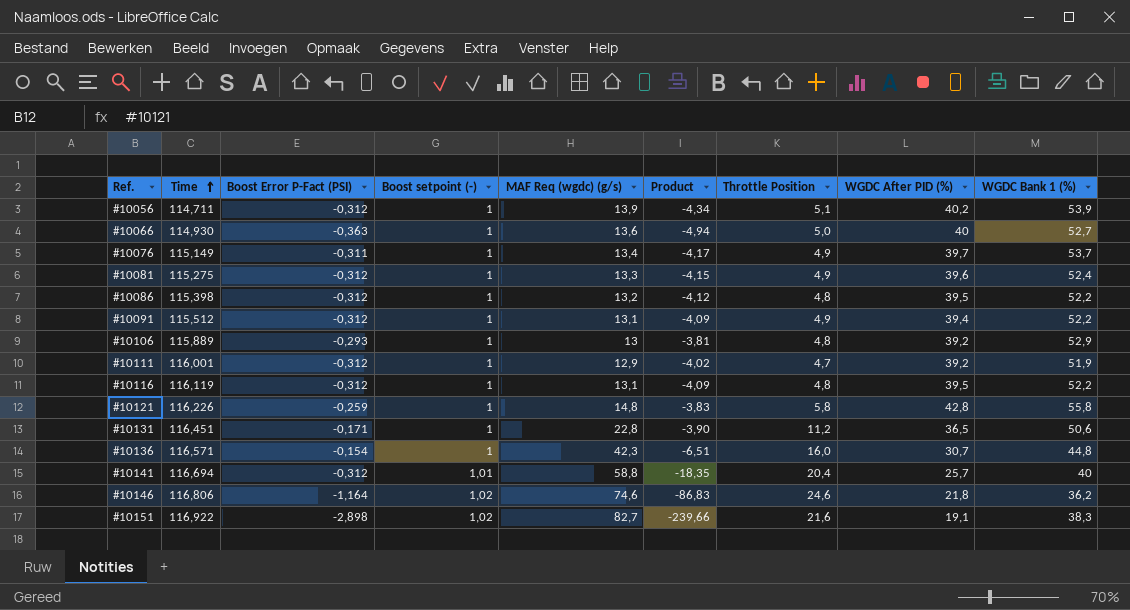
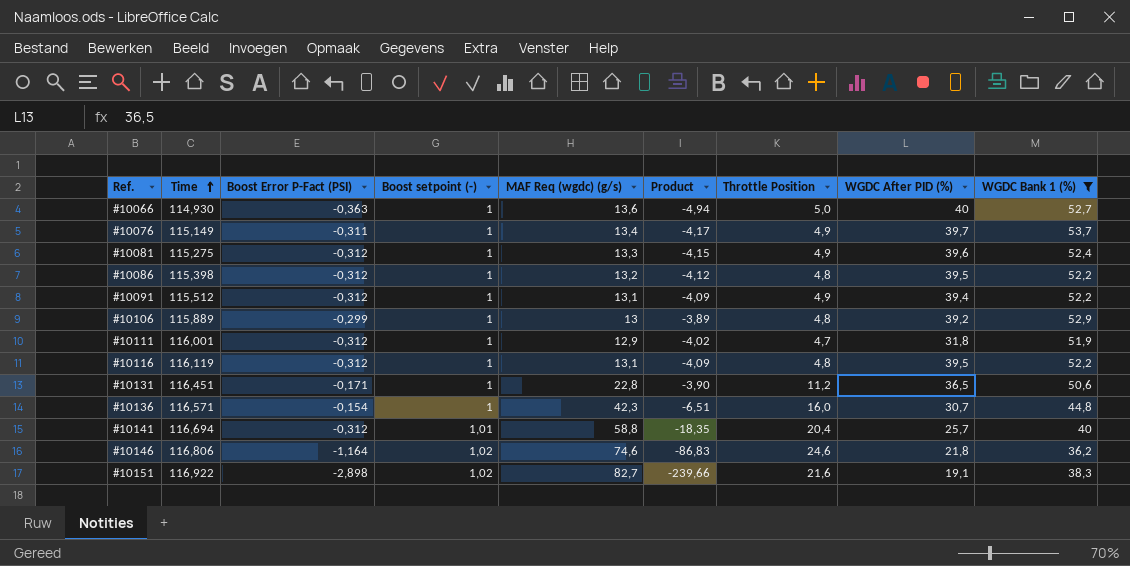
filter: none -> WGDC Bank 1 (%) <= 53,7
#10106 | Boost Error P-Fact (PSI): -0,293 -> -0,299
#10106 | Product: -3,81 -> -3,89
#10111 | WGDC After PID (%): 39,2 -> 31,8

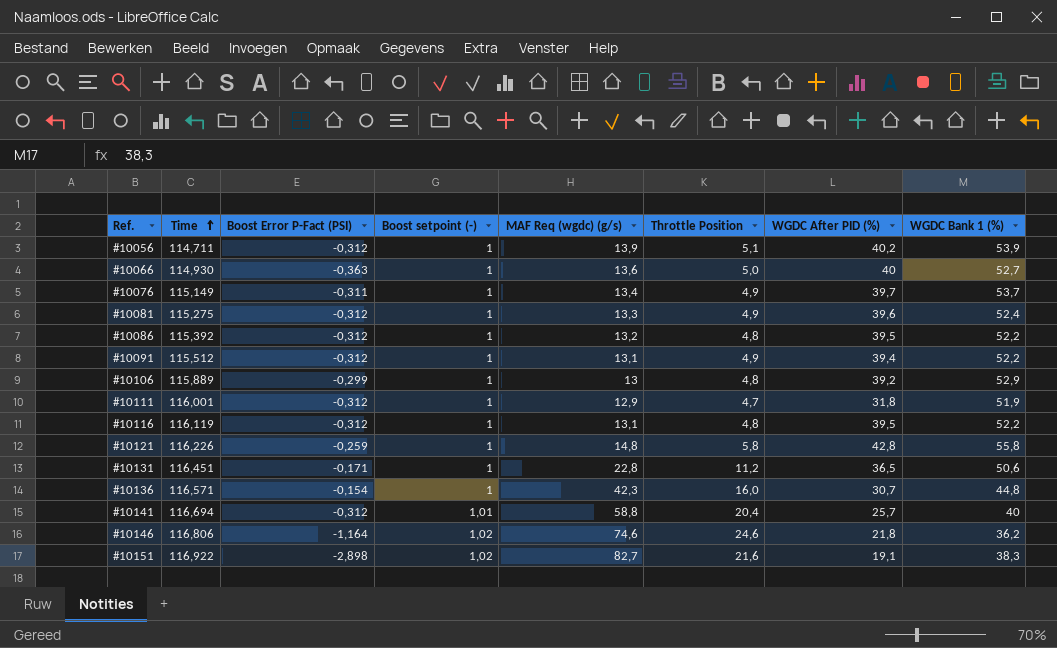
filter: WGDC Bank 1 (%) <= 53,7 -> none
column Product | formula: [Boost Error P-Fact (PSI)] * [MAF Req (wgdc) (g/s)] -> none
#10086 | Time: 115,398 -> 115,392

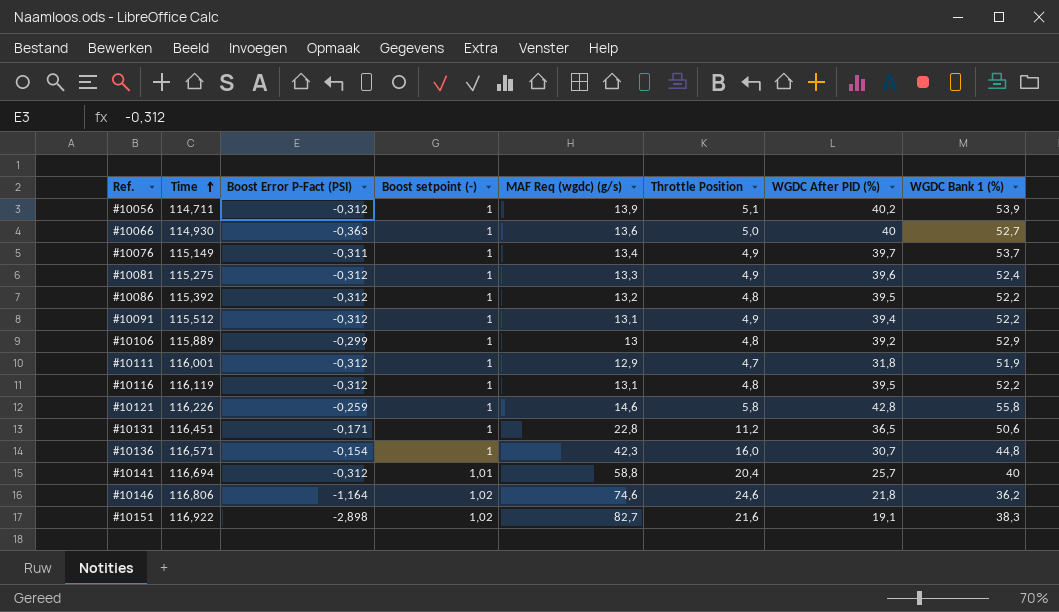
#10121 | MAF Req (wgdc) (g/s): 14,8 -> 14,6

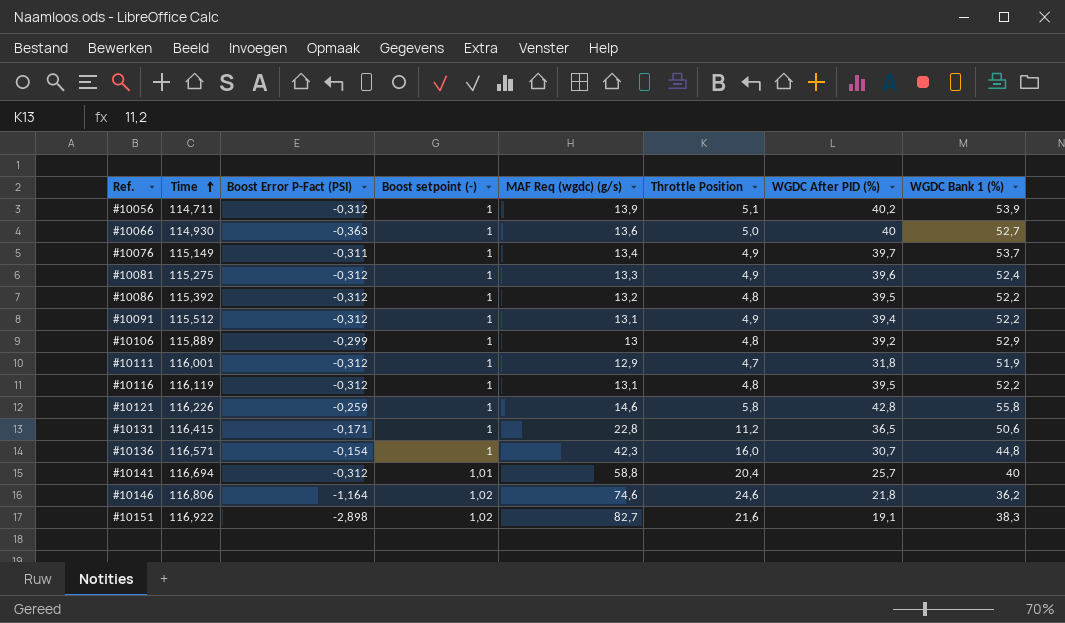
#10131 | Time: 116,451 -> 116,415

